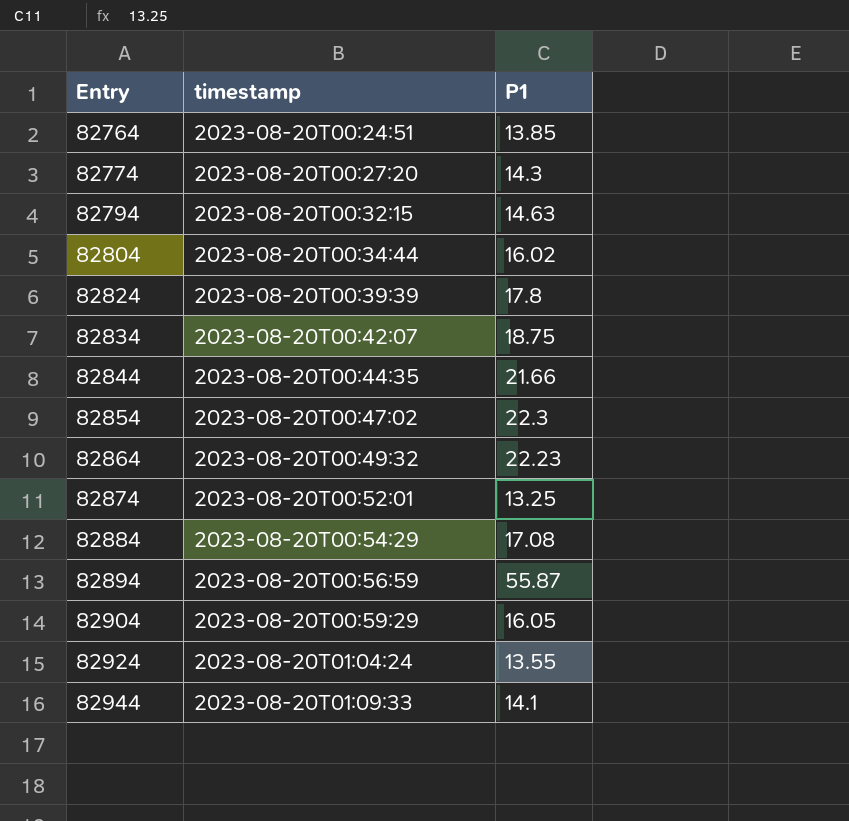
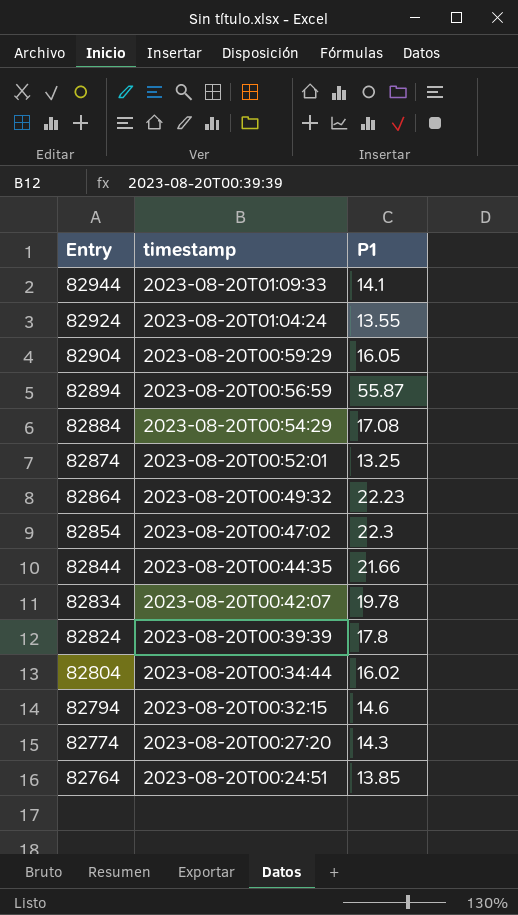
row order: Entry ascending -> Entry descending
82834 | P1: 18.75 -> 19.78
82794 | P1: 14.63 -> 14.6

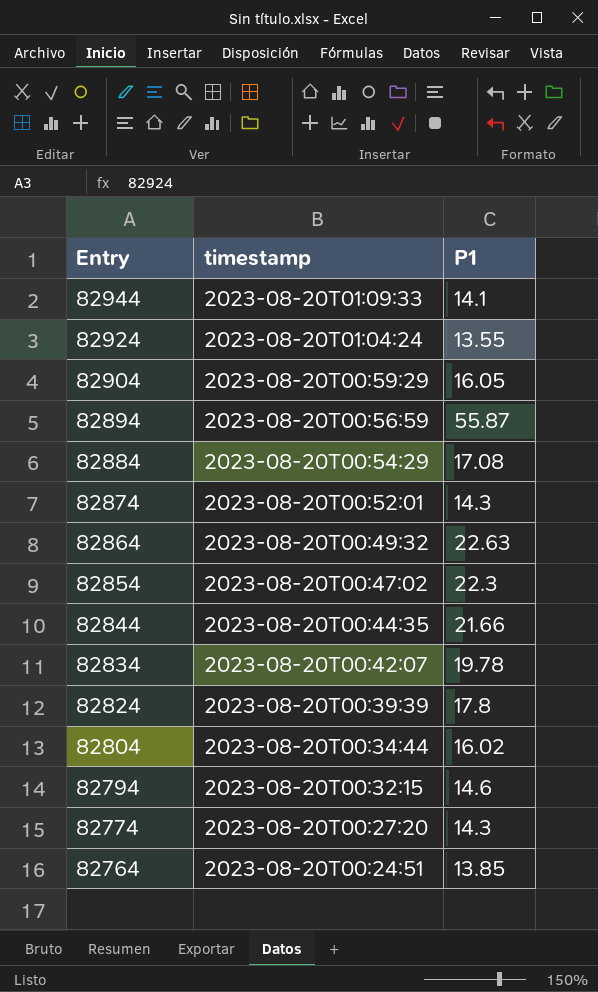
82874 | P1: 13.25 -> 14.3
82864 | P1: 22.23 -> 22.63

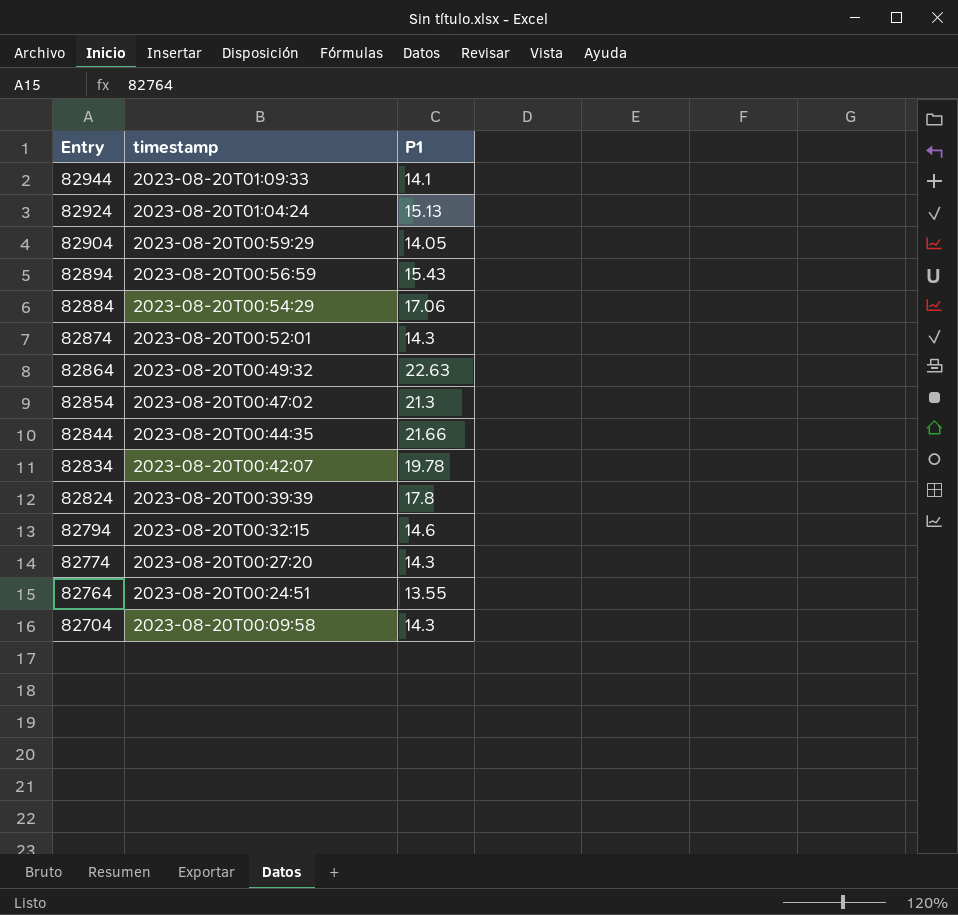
row 82804: 2023-08-20T00:34:44 | 16.02 -> none
82924 | P1: 13.55 -> 15.13
82904 | P1: 16.05 -> 14.05
82894 | P1: 55.87 -> 15.43
82884 | P1: 17.08 -> 17.06
82854 | P1: 22.3 -> 21.3
82764 | P1: 13.85 -> 13.55
row 82704: none -> 2023-08-20T00:09:58 | 14.3

